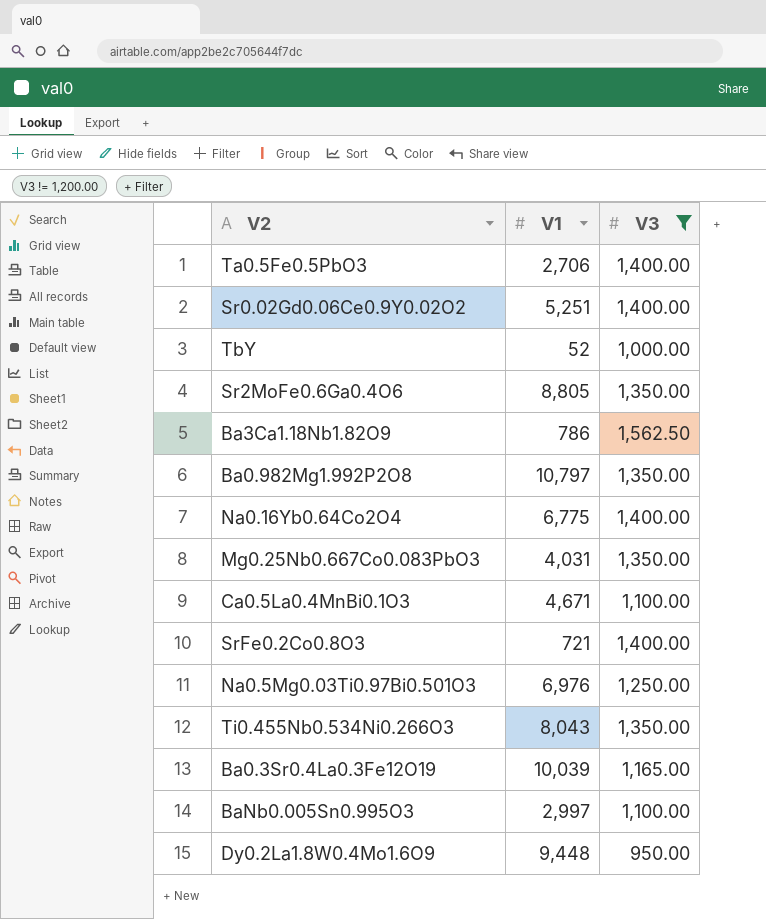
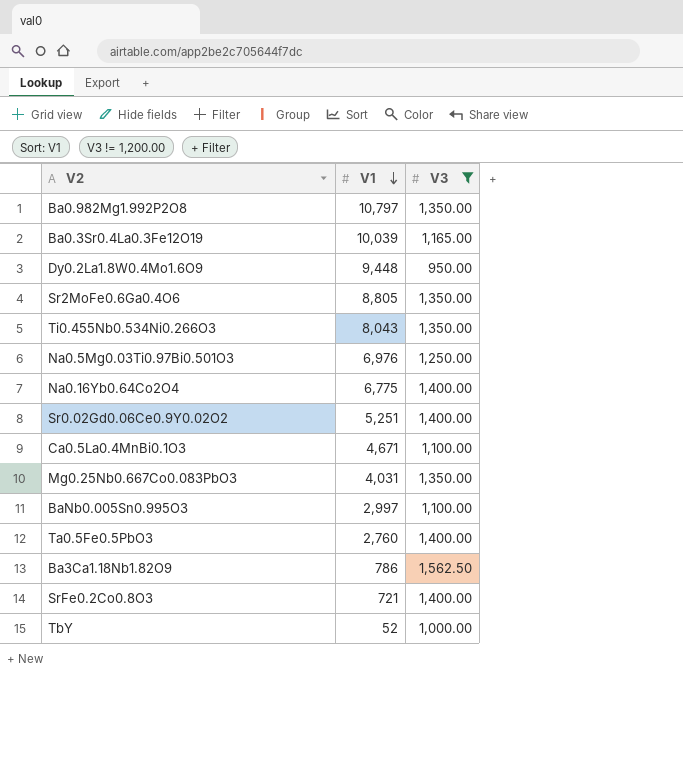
row order: none -> V1 descending
Ta0.5Fe0.5PbO3 | V1: 2,706 -> 2,760

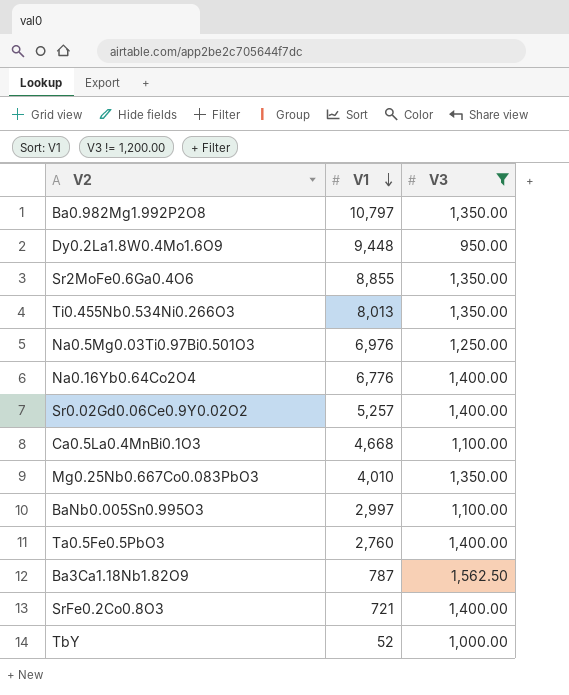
row Ba0.3Sr0.4La0.3Fe12O19: 10,039 | 1,165.00 -> none
Sr2MoFe0.6Ga0.4O6 | V1: 8,805 -> 8,855
Ti0.455Nb0.534Ni0.266O3 | V1: 8,043 -> 8,013
Na0.16Yb0.64Co2O4 | V1: 6,775 -> 6,776
Sr0.02Gd0.06Ce0.9Y0.02O2 | V1: 5,251 -> 5,257
Ca0.5La0.4MnBi0.1O3 | V1: 4,671 -> 4,668
Mg0.25Nb0.667Co0.083PbO3 | V1: 4,031 -> 4,010
Ba3Ca1.18Nb1.82O9 | V1: 786 -> 787

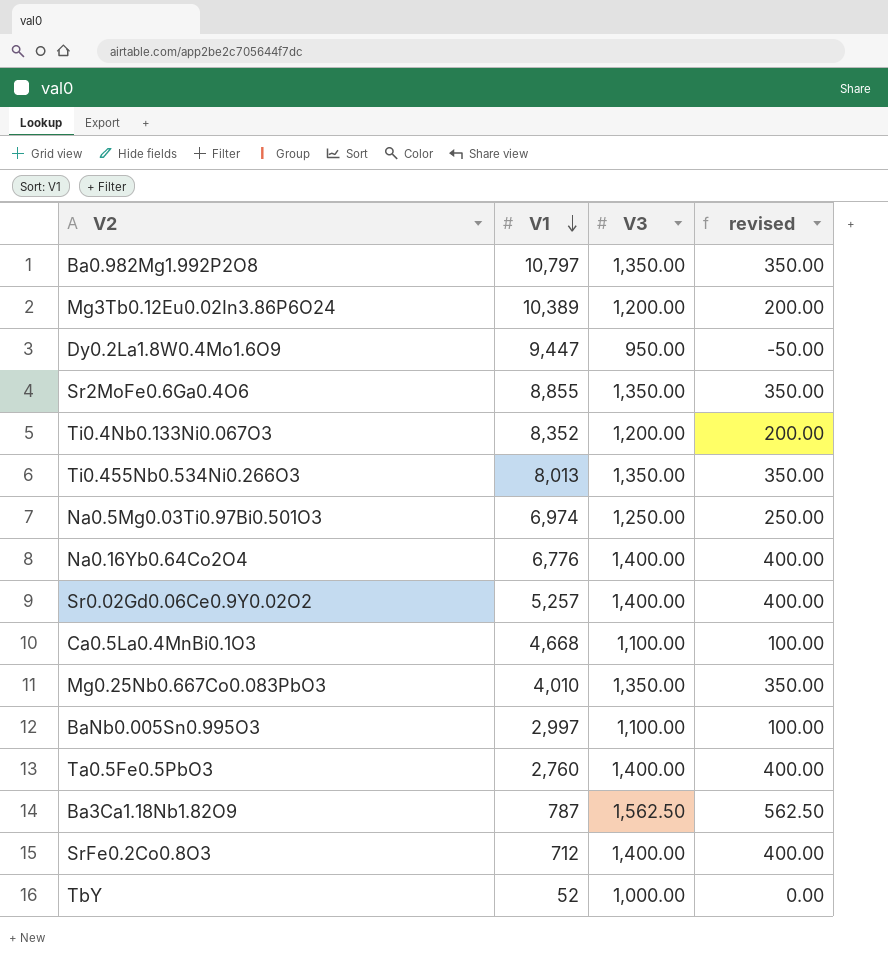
filter: V3 != 1,200.00 -> none
column revised | formula: none -> [V3] - 1000
Dy0.2La1.8W0.4Mo1.6O9 | V1: 9,448 -> 9,447
Na0.5Mg0.03Ti0.97Bi0.501O3 | V1: 6,976 -> 6,974
SrFe0.2Co0.8O3 | V1: 721 -> 712

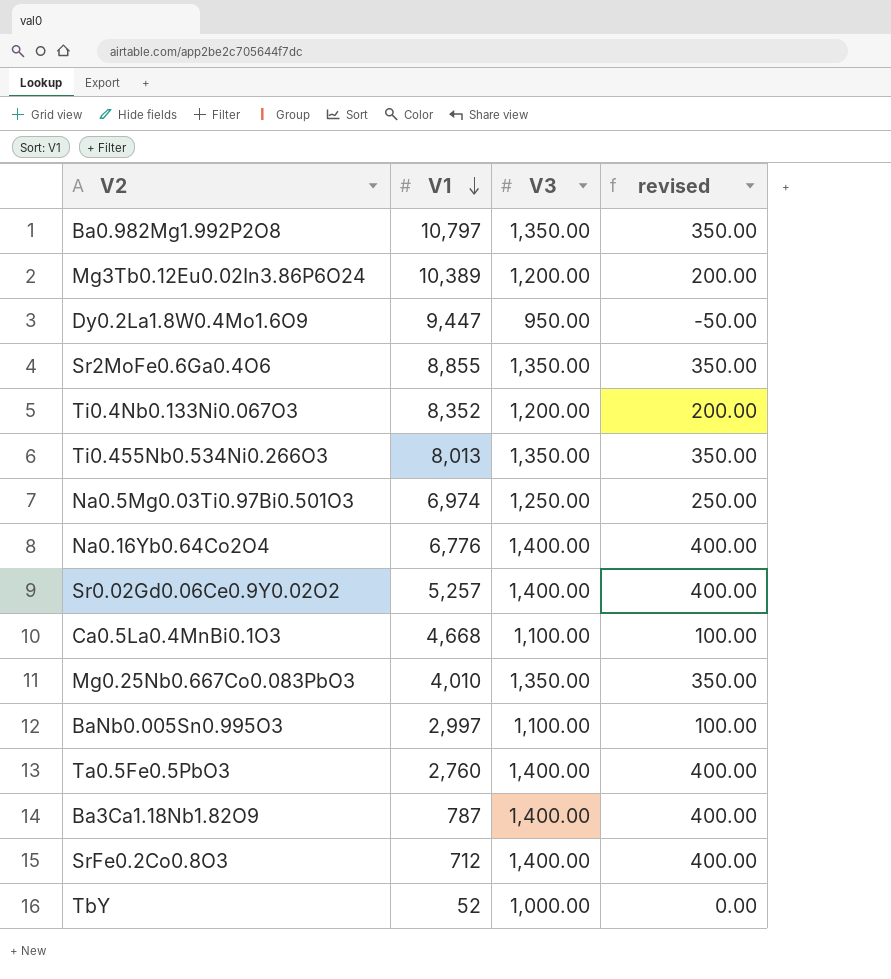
Ba3Ca1.18Nb1.82O9 | V3: 1,562.50 -> 1,400.00
Ba3Ca1.18Nb1.82O9 | revised: 562.50 -> 400.00

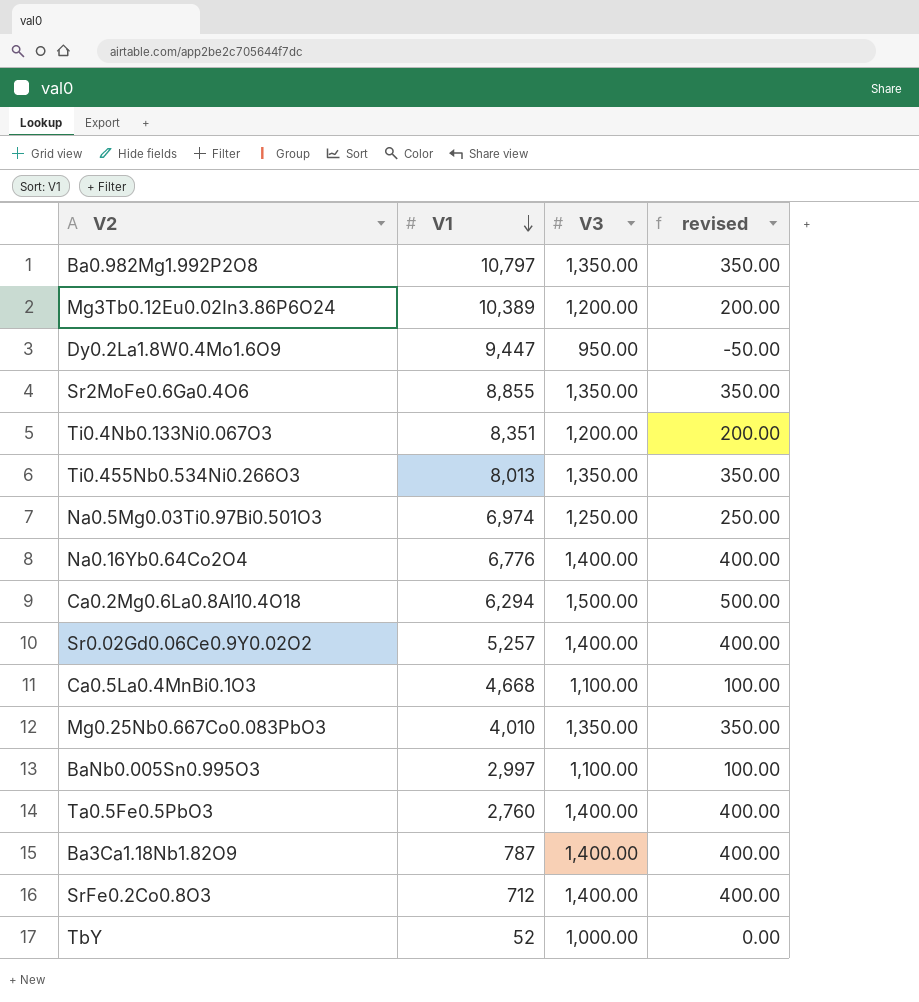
Ti0.4Nb0.133Ni0.067O3 | V1: 8,352 -> 8,351
row Ca0.2Mg0.6La0.8Al10.4O18: none -> 6,294 | 1,500.00 | 500.00

